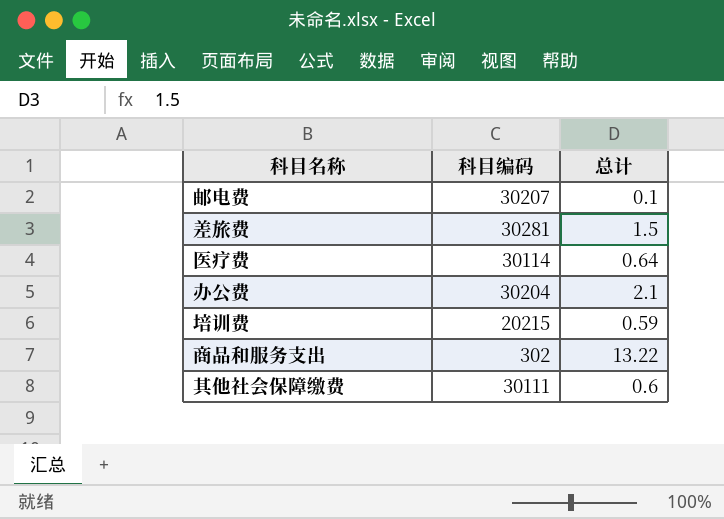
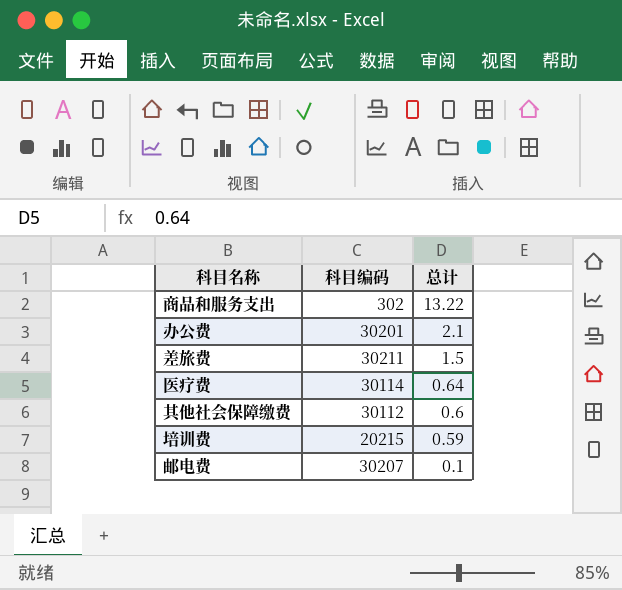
row order: none -> 总计 descending
办公费 | 科目编码: 30204 -> 30201
差旅费 | 科目编码: 30281 -> 30211
其他社会保障缴费 | 科目编码: 30111 -> 30112

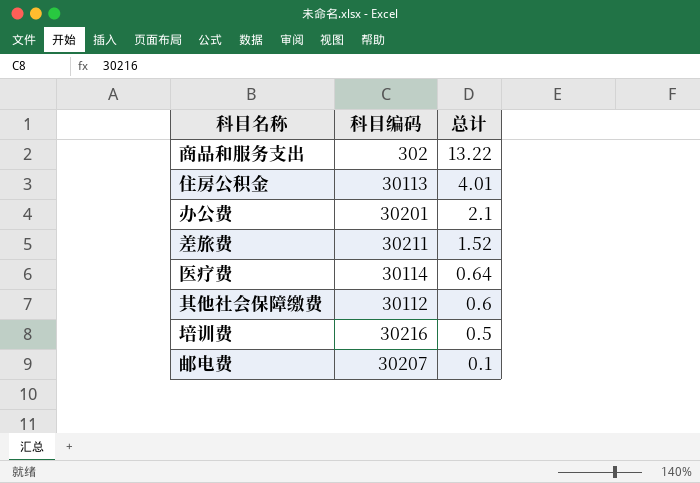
row 住房公积金: none -> 30113 | 4.01
差旅费 | 总计: 1.5 -> 1.52
培训费 | 科目编码: 20215 -> 30216
培训费 | 总计: 0.59 -> 0.5

